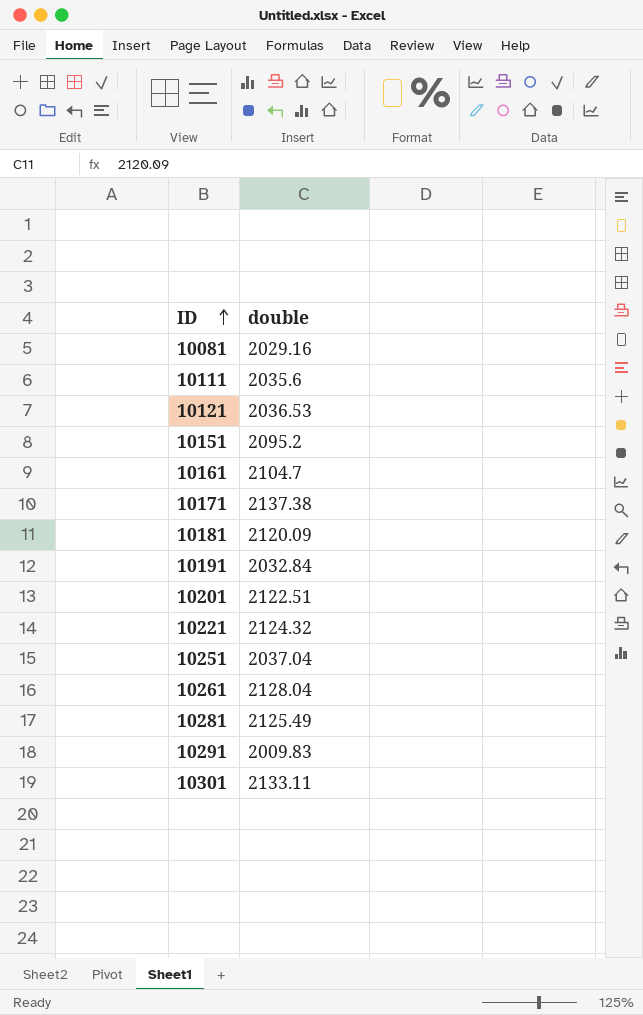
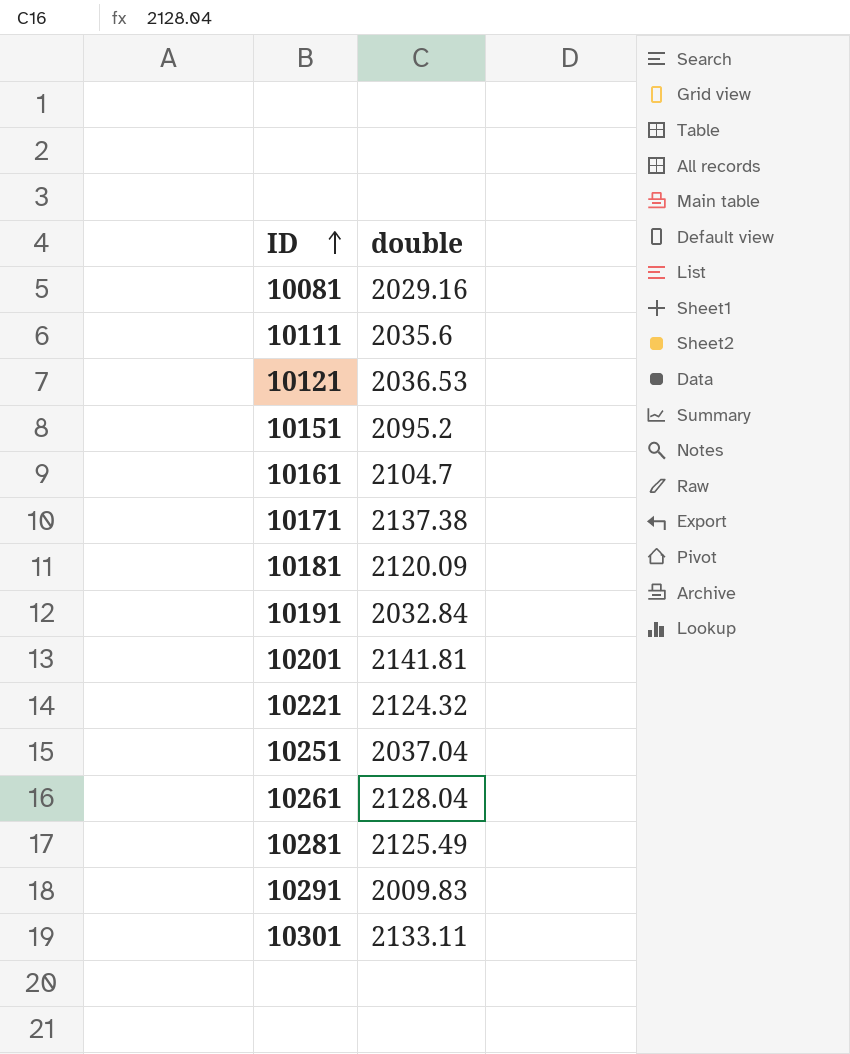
10201 | double: 2122.51 -> 2141.81

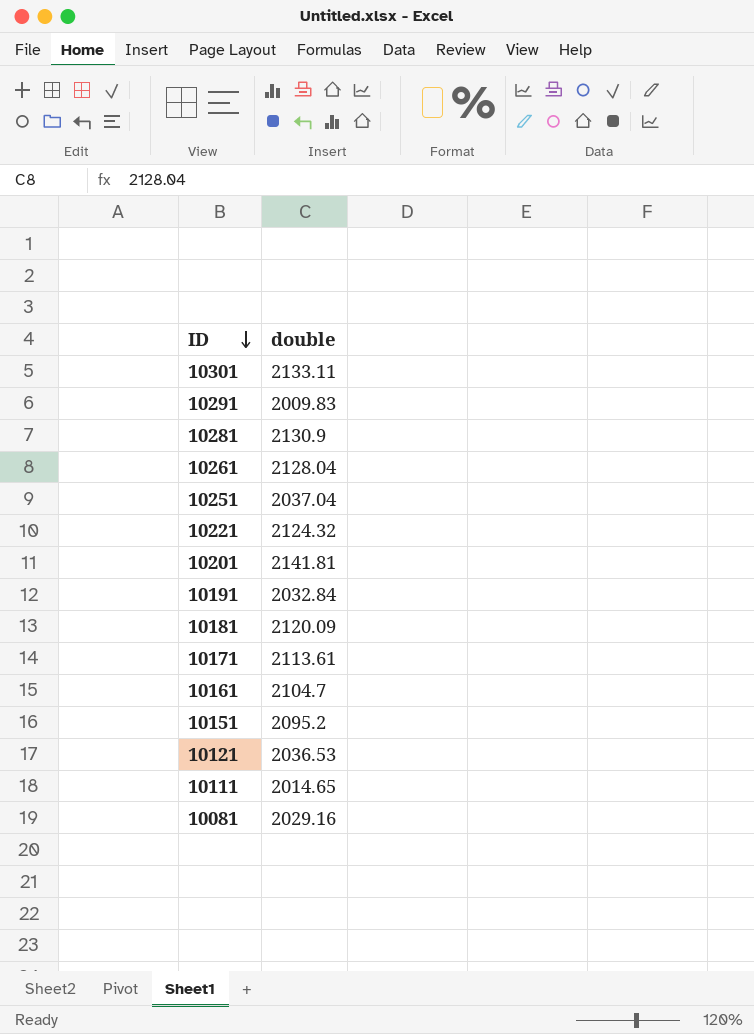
row order: ID ascending -> ID descending
10281 | double: 2125.49 -> 2130.9
10171 | double: 2137.38 -> 2113.61
10111 | double: 2035.6 -> 2014.65

